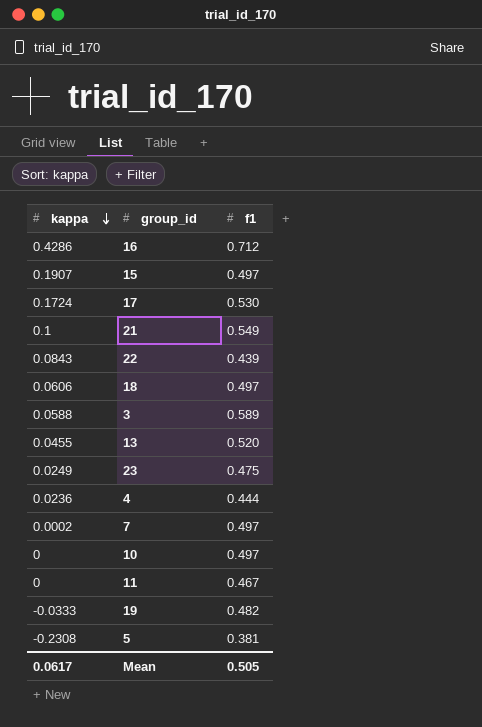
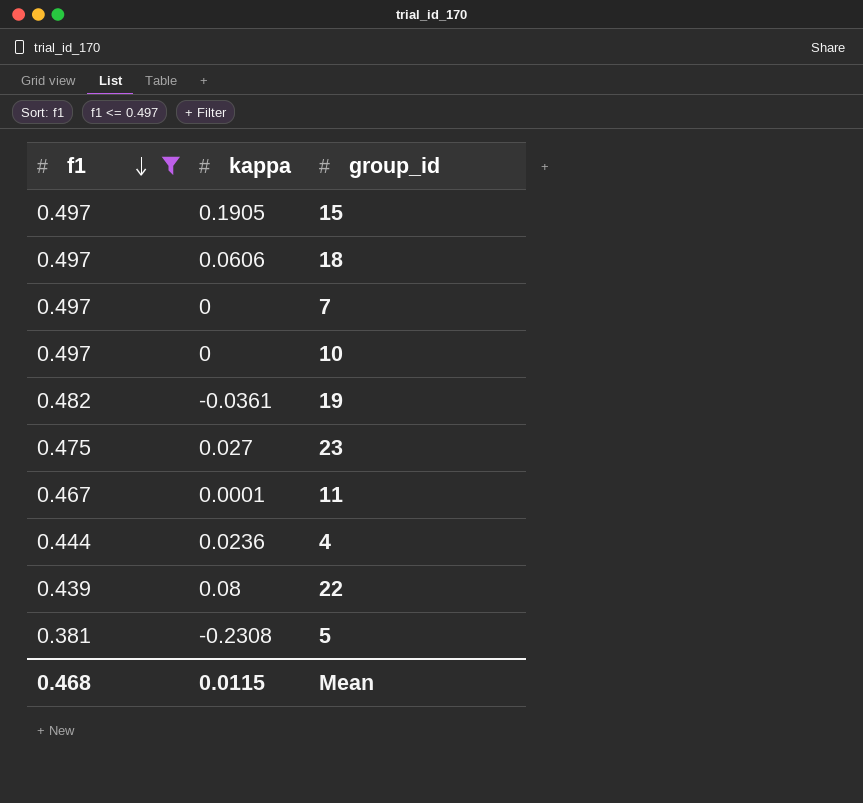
filter: none -> f1 <= 0.497
row order: kappa descending -> f1 descending
column f1 | position: 3 -> 1
15 | kappa: 0.1907 -> 0.1905
7 | kappa: 0.0002 -> 0
19 | kappa: -0.0333 -> -0.0361
23 | kappa: 0.0249 -> 0.027
11 | kappa: 0 -> 0.0001
22 | kappa: 0.0843 -> 0.08
Mean | f1: 0.505 -> 0.468
Mean | kappa: 0.0617 -> 0.0115

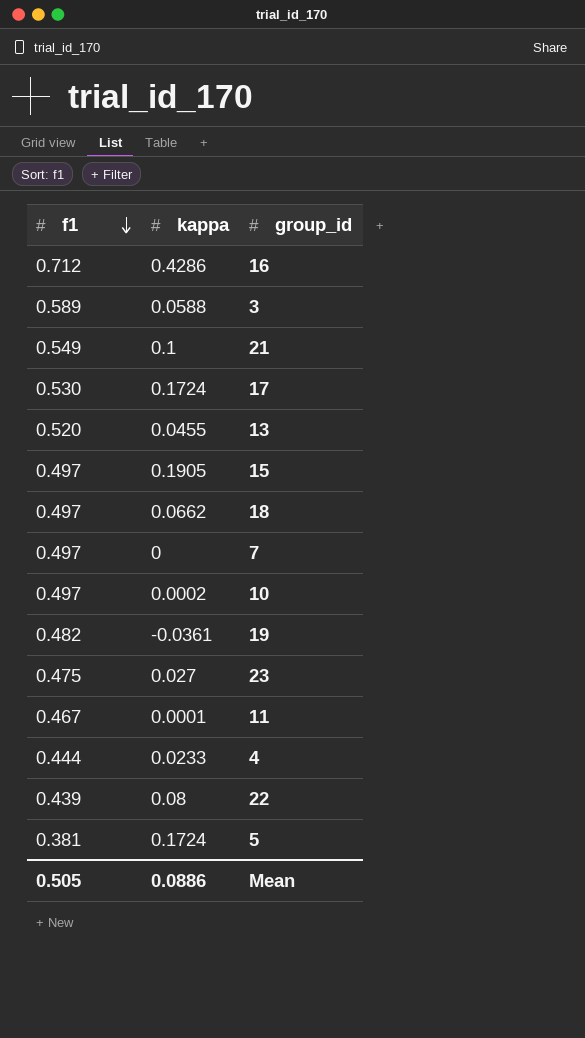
filter: f1 <= 0.497 -> none
18 | kappa: 0.0606 -> 0.0662
10 | kappa: 0 -> 0.0002
4 | kappa: 0.0236 -> 0.0233
5 | kappa: -0.2308 -> 0.1724
Mean | f1: 0.468 -> 0.505
Mean | kappa: 0.0115 -> 0.0886

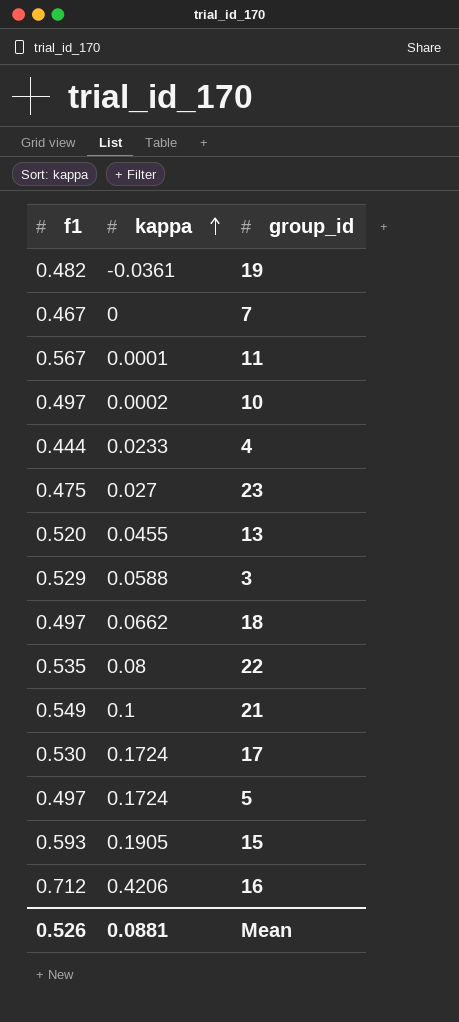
row order: f1 descending -> kappa ascending
7 | f1: 0.497 -> 0.467
11 | f1: 0.467 -> 0.567
3 | f1: 0.589 -> 0.529
22 | f1: 0.439 -> 0.535
5 | f1: 0.381 -> 0.497
15 | f1: 0.497 -> 0.593
16 | kappa: 0.4286 -> 0.4206
Mean | f1: 0.505 -> 0.526
Mean | kappa: 0.0886 -> 0.0881

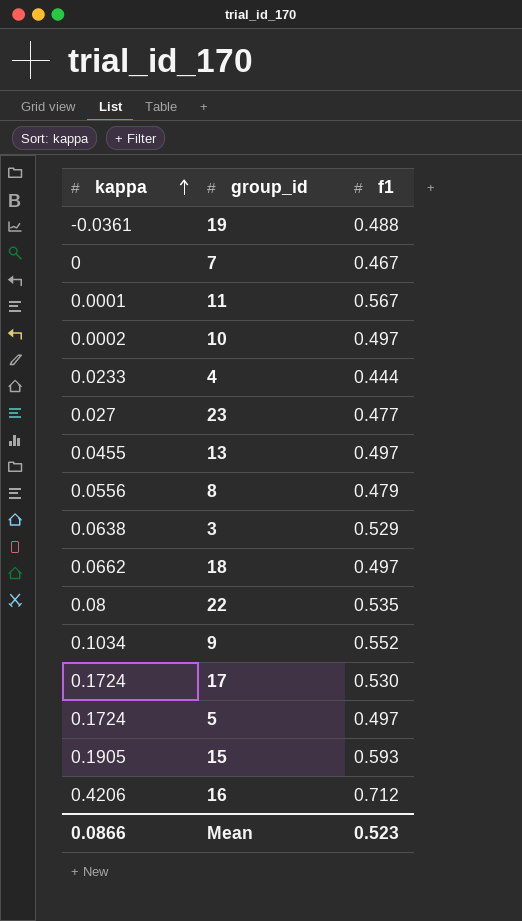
column f1 | position: 1 -> 3
row 21: 0.549 | 0.1 -> none
19 | f1: 0.482 -> 0.488
23 | f1: 0.475 -> 0.477
13 | f1: 0.520 -> 0.497
row 8: none -> 0.0556 | 0.479
3 | kappa: 0.0588 -> 0.0638
row 9: none -> 0.1034 | 0.552
Mean | kappa: 0.0881 -> 0.0866
Mean | f1: 0.526 -> 0.523

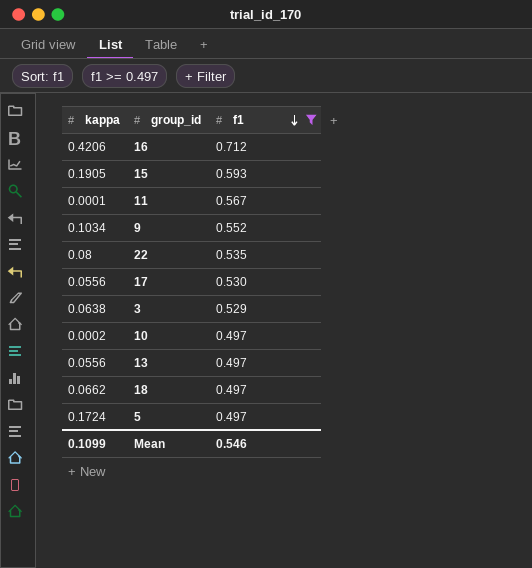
filter: none -> f1 >= 0.497
row order: kappa ascending -> f1 descending
17 | kappa: 0.1724 -> 0.0556
13 | kappa: 0.0455 -> 0.0556
Mean | kappa: 0.0866 -> 0.1099
Mean | f1: 0.523 -> 0.546

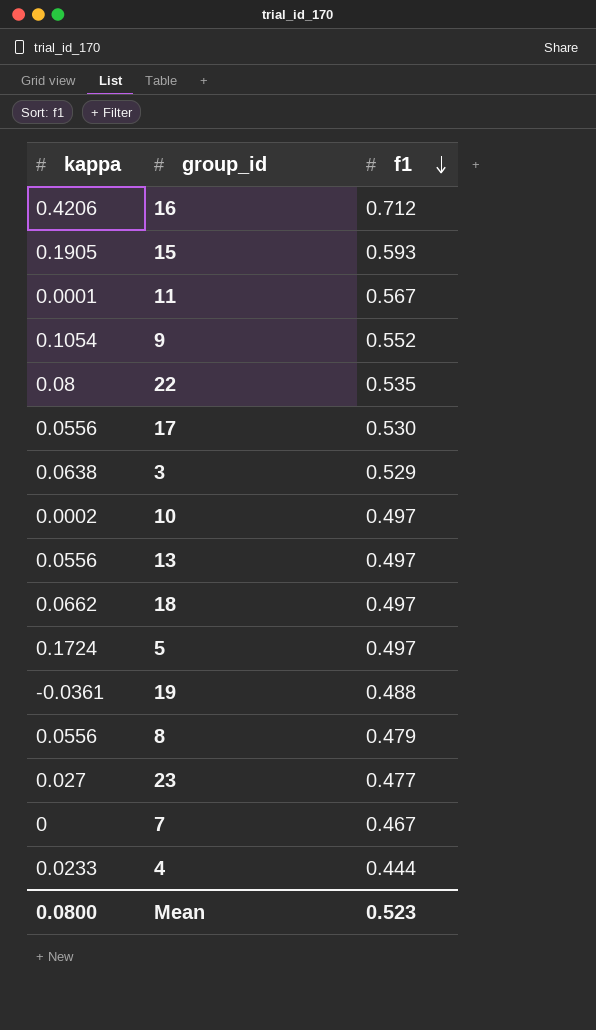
filter: f1 >= 0.497 -> none
9 | kappa: 0.1034 -> 0.1054
Mean | kappa: 0.1099 -> 0.0800
Mean | f1: 0.546 -> 0.523

